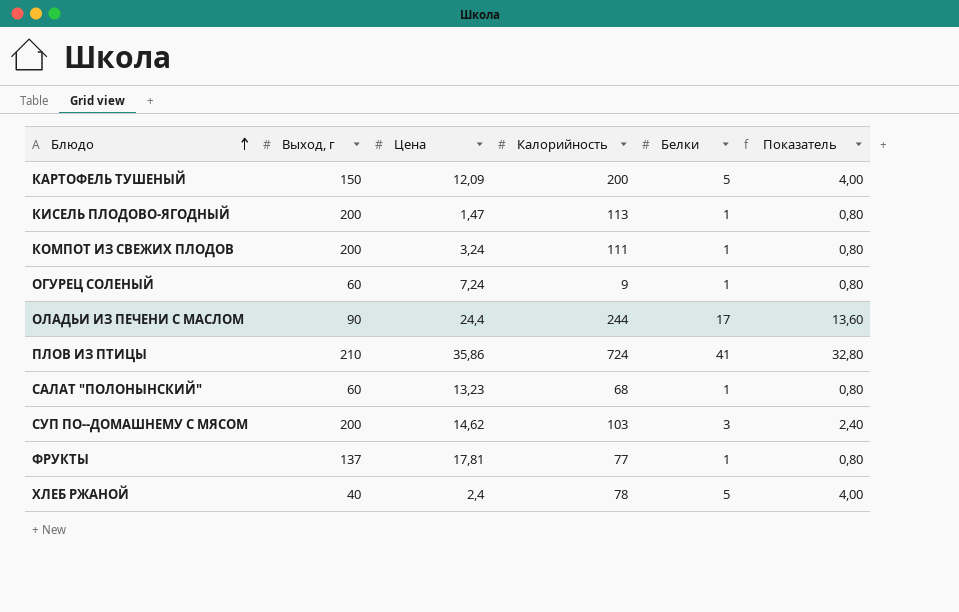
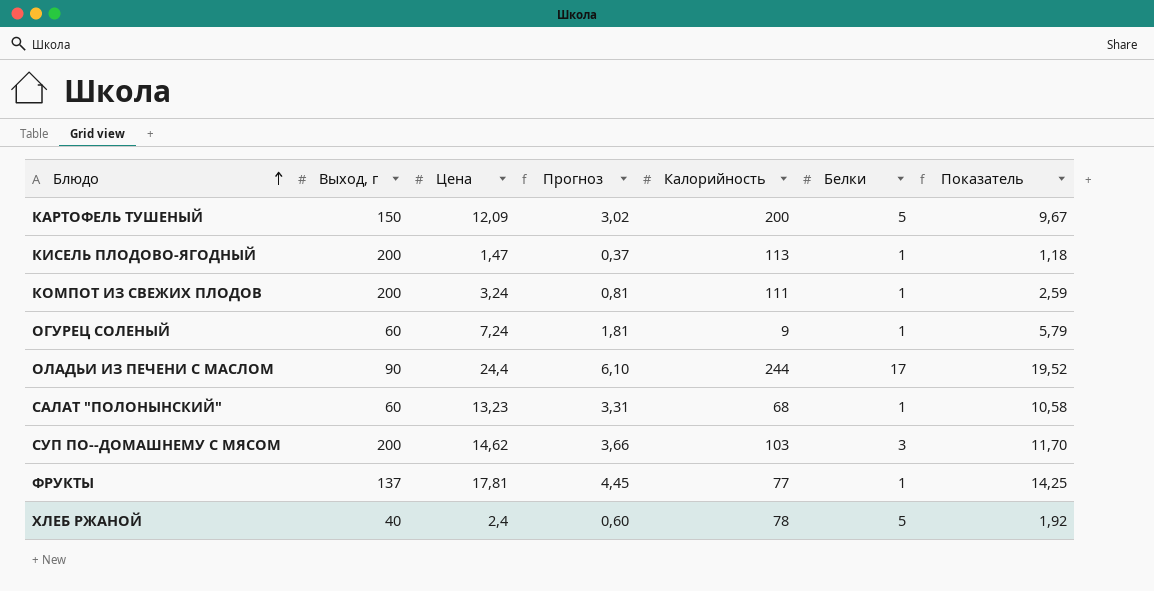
column Прогноз | formula: none -> [Цена] * 0,25
column Показатель | formula: [Белки] * 0,8 -> [Цена] * 0,8
row ПЛОВ ИЗ ПТИЦЫ: 210 | 35,86 | 724 | 41 | 32,80 -> none

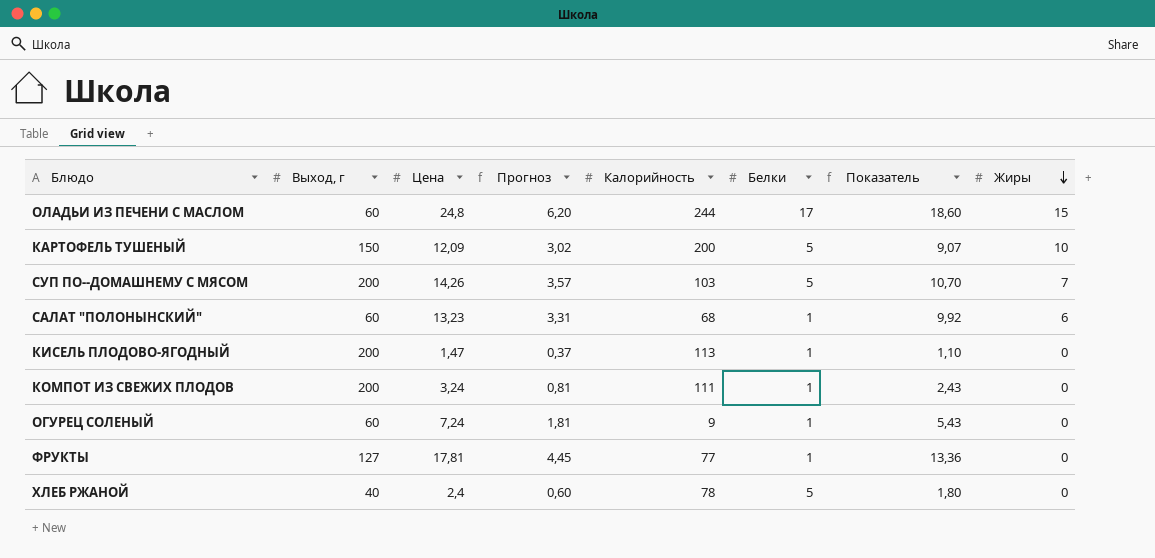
row order: Блюдо ascending -> Жиры descending
column Показатель | formula: [Цена] * 0,8 -> [Цена] * 0,75
column Жиры | position: none -> 8
ОЛАДЬИ ИЗ ПЕЧЕНИ С МАСЛОМ | Выход, г: 90 -> 60
ОЛАДЬИ ИЗ ПЕЧЕНИ С МАСЛОМ | Цена: 24,4 -> 24,8
ОЛАДЬИ ИЗ ПЕЧЕНИ С МАСЛОМ | Прогноз: 6,10 -> 6,20
СУП ПО--ДОМАШНЕМУ С МЯСОМ | Цена: 14,62 -> 14,26
СУП ПО--ДОМАШНЕМУ С МЯСОМ | Прогноз: 3,66 -> 3,57
СУП ПО--ДОМАШНЕМУ С МЯСОМ | Белки: 3 -> 5
ФРУКТЫ | Выход, г: 137 -> 127

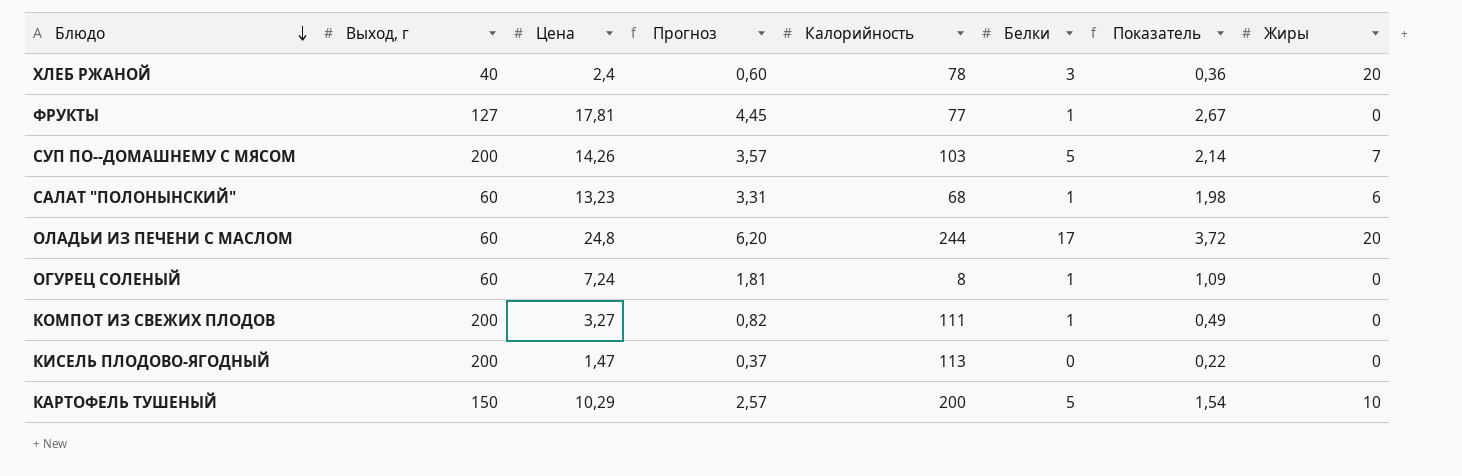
row order: Жиры descending -> Блюдо descending
column Показатель | formula: [Цена] * 0,75 -> [Цена] * 0,15
ХЛЕБ РЖАНОЙ | Белки: 5 -> 3
ХЛЕБ РЖАНОЙ | Жиры: 0 -> 20
ОЛАДЬИ ИЗ ПЕЧЕНИ С МАСЛОМ | Жиры: 15 -> 20
ОГУРЕЦ СОЛЕНЫЙ | Калорийность: 9 -> 8
КОМПОТ ИЗ СВЕЖИХ ПЛОДОВ | Цена: 3,24 -> 3,27
КОМПОТ ИЗ СВЕЖИХ ПЛОДОВ | Прогноз: 0,81 -> 0,82
КИСЕЛЬ ПЛОДОВО-ЯГОДНЫЙ | Белки: 1 -> 0
КАРТОФЕЛЬ ТУШЕНЫЙ | Цена: 12,09 -> 10,29
КАРТОФЕЛЬ ТУШЕНЫЙ | Прогноз: 3,02 -> 2,57

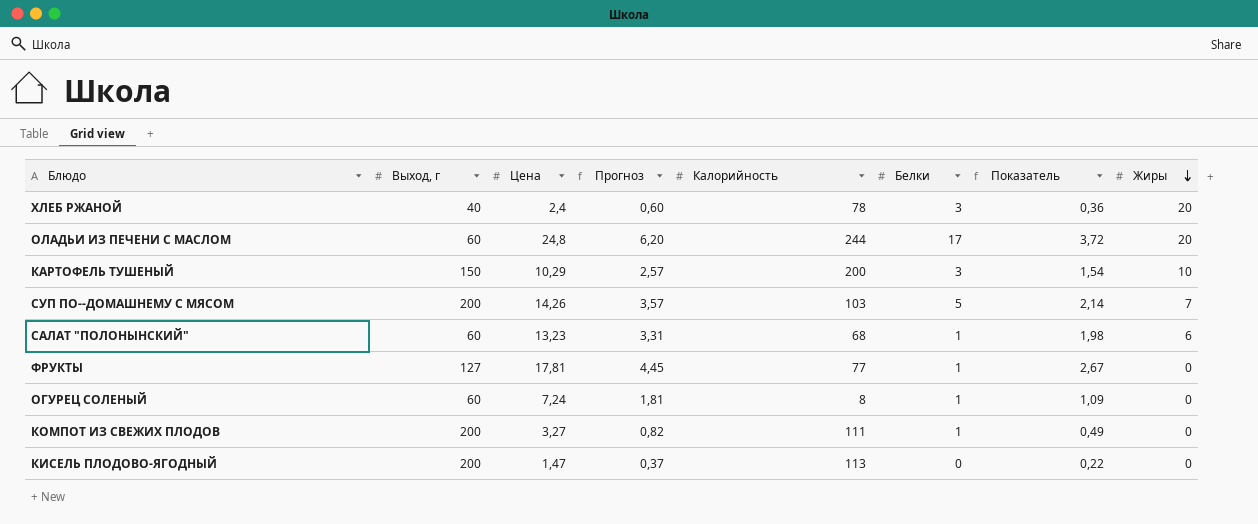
row order: Блюдо descending -> Жиры descending
КАРТОФЕЛЬ ТУШЕНЫЙ | Белки: 5 -> 3

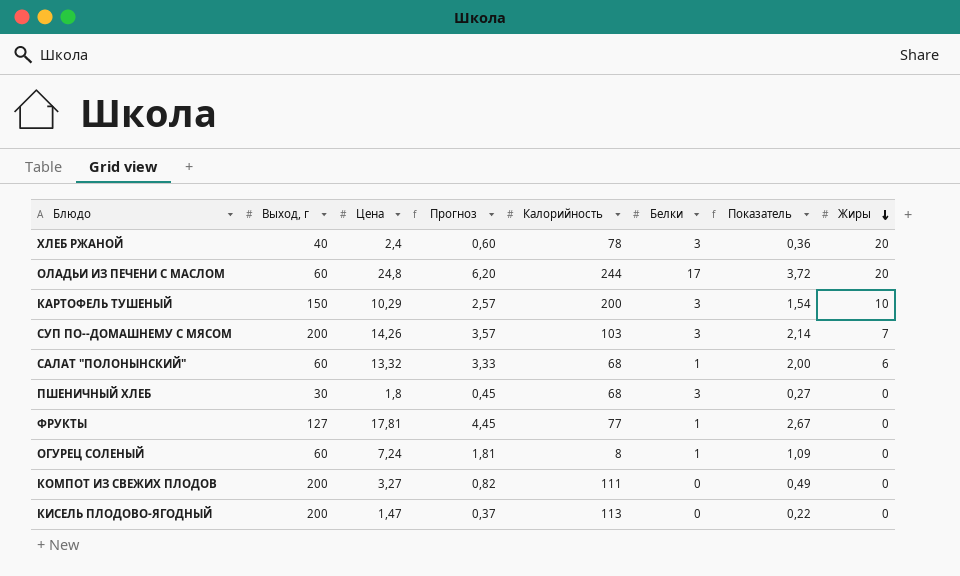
СУП ПО--ДОМАШНЕМУ С МЯСОМ | Белки: 5 -> 3
САЛАТ "ПОЛОНЫНСКИЙ" | Цена: 13,23 -> 13,32
САЛАТ "ПОЛОНЫНСКИЙ" | Прогноз: 3,31 -> 3,33
САЛАТ "ПОЛОНЫНСКИЙ" | Показатель: 1,98 -> 2,00
row ПШЕНИЧНЫЙ ХЛЕБ: none -> 30 | 1,8 | 0,45 | 68 | 3 | 0,27 | 0
КОМПОТ ИЗ СВЕЖИХ ПЛОДОВ | Белки: 1 -> 0

